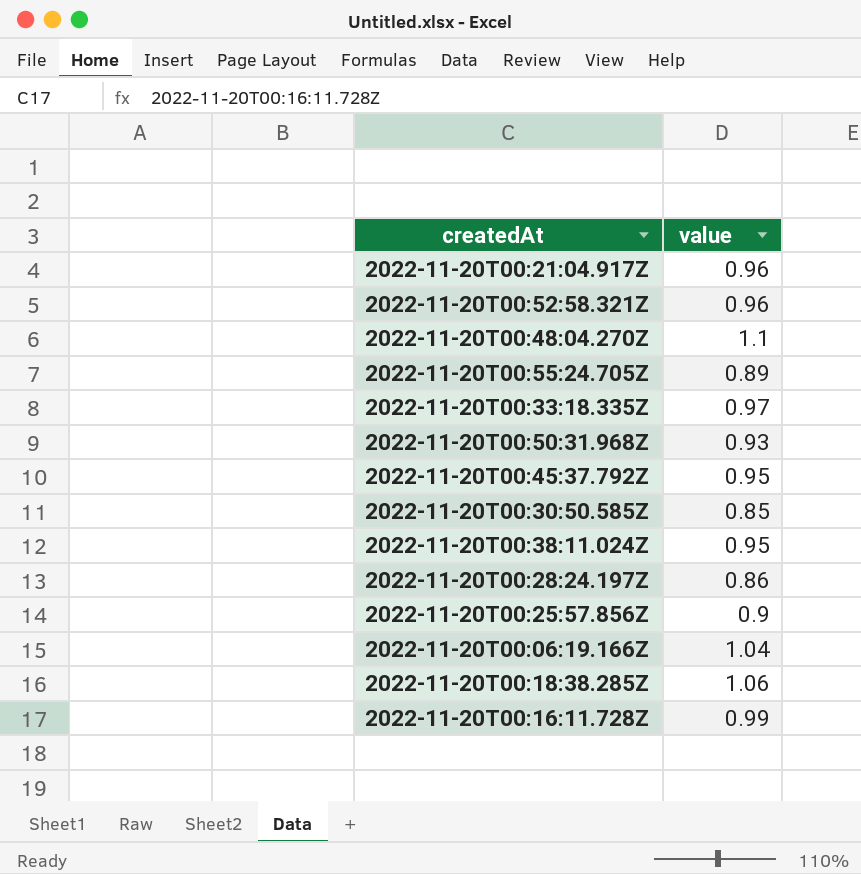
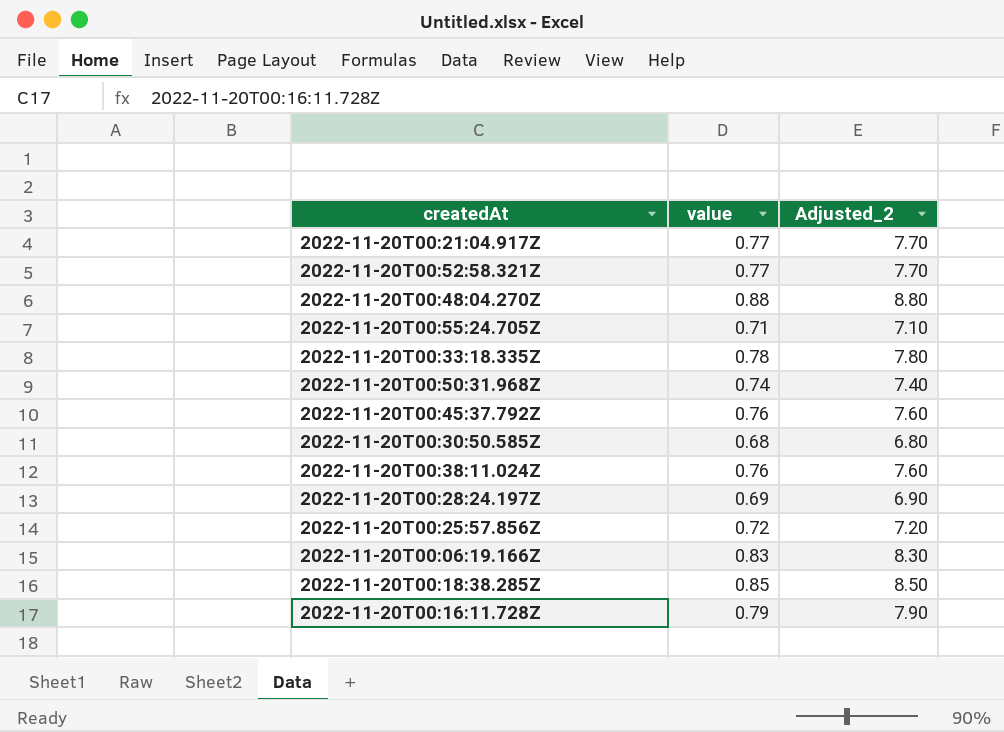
column Adjusted_2 | formula: none -> [value] * 10
2022-11-20T00:21:04.917Z | value: 0.96 -> 0.77
2022-11-20T00:52:58.321Z | value: 0.96 -> 0.77
2022-11-20T00:48:04.270Z | value: 1.1 -> 0.88
2022-11-20T00:55:24.705Z | value: 0.89 -> 0.71
2022-11-20T00:33:18.335Z | value: 0.97 -> 0.78
2022-11-20T00:50:31.968Z | value: 0.93 -> 0.74
2022-11-20T00:45:37.792Z | value: 0.95 -> 0.76
2022-11-20T00:30:50.585Z | value: 0.85 -> 0.68
2022-11-20T00:38:11.024Z | value: 0.95 -> 0.76
2022-11-20T00:28:24.197Z | value: 0.86 -> 0.69
2022-11-20T00:25:57.856Z | value: 0.9 -> 0.72
2022-11-20T00:06:19.166Z | value: 1.04 -> 0.83
2022-11-20T00:18:38.285Z | value: 1.06 -> 0.85
2022-11-20T00:16:11.728Z | value: 0.99 -> 0.79

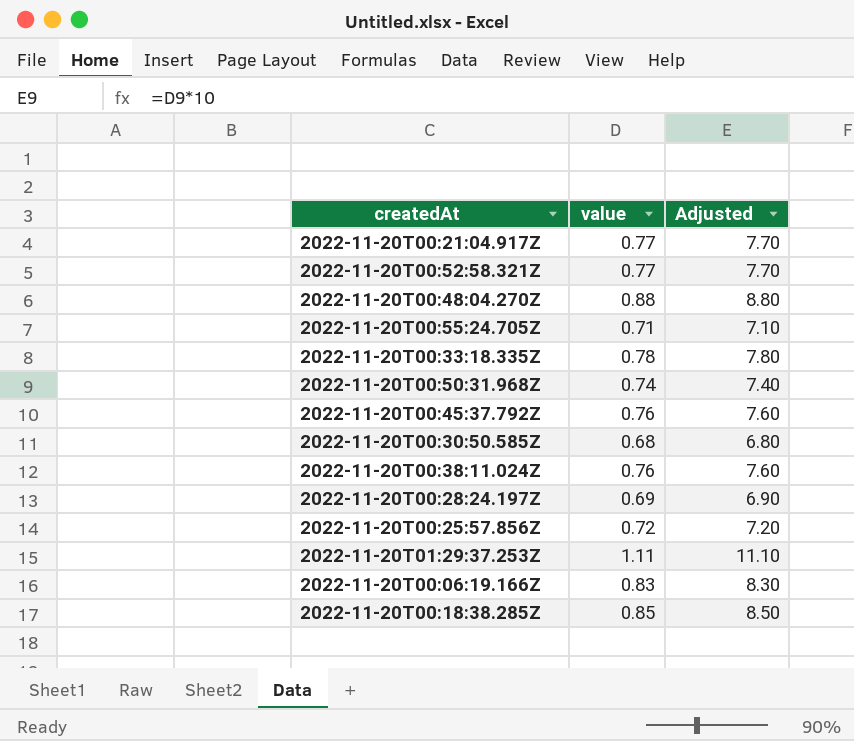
column name: Adjusted_2 -> Adjusted
row 2022-11-20T00:16:11.728Z: 0.79 | 7.90 -> none
row 2022-11-20T01:29:37.253Z: none -> 1.11 | 11.10

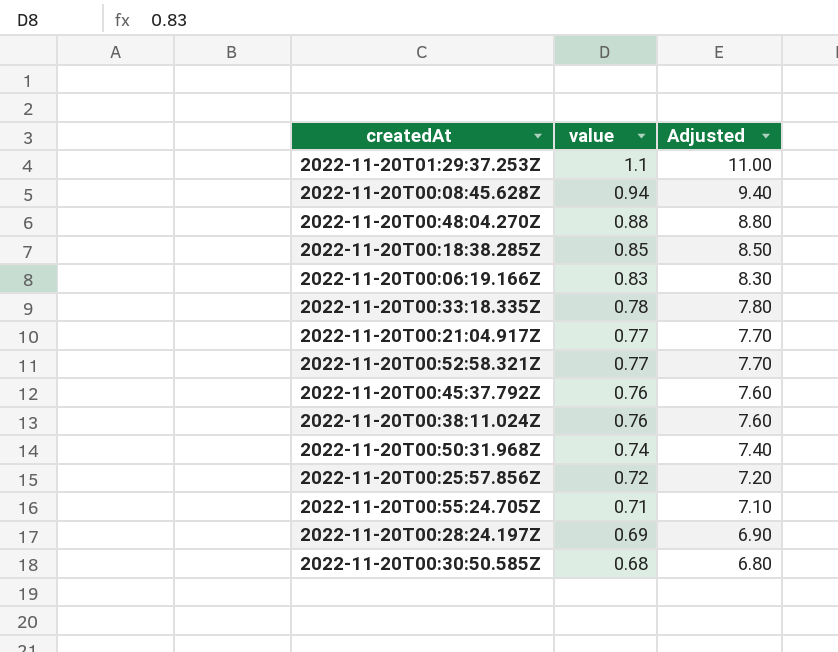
row order: none -> value descending
2022-11-20T01:29:37.253Z | value: 1.11 -> 1.1
2022-11-20T01:29:37.253Z | Adjusted: 11.10 -> 11.00
row 2022-11-20T00:08:45.628Z: none -> 0.94 | 9.40

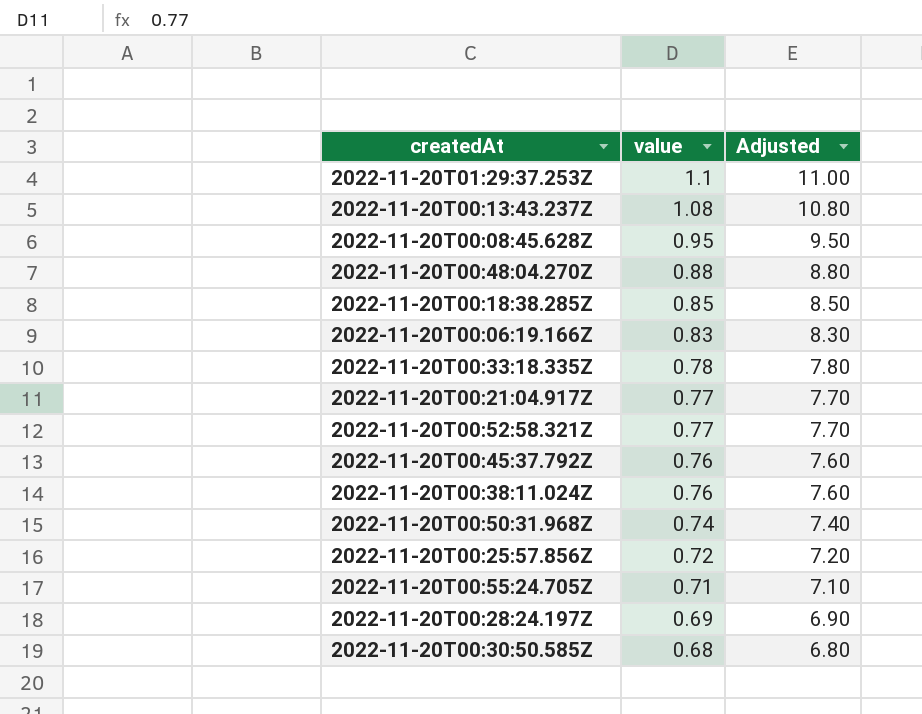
row 2022-11-20T00:13:43.237Z: none -> 1.08 | 10.80
2022-11-20T00:08:45.628Z | value: 0.94 -> 0.95
2022-11-20T00:08:45.628Z | Adjusted: 9.40 -> 9.50

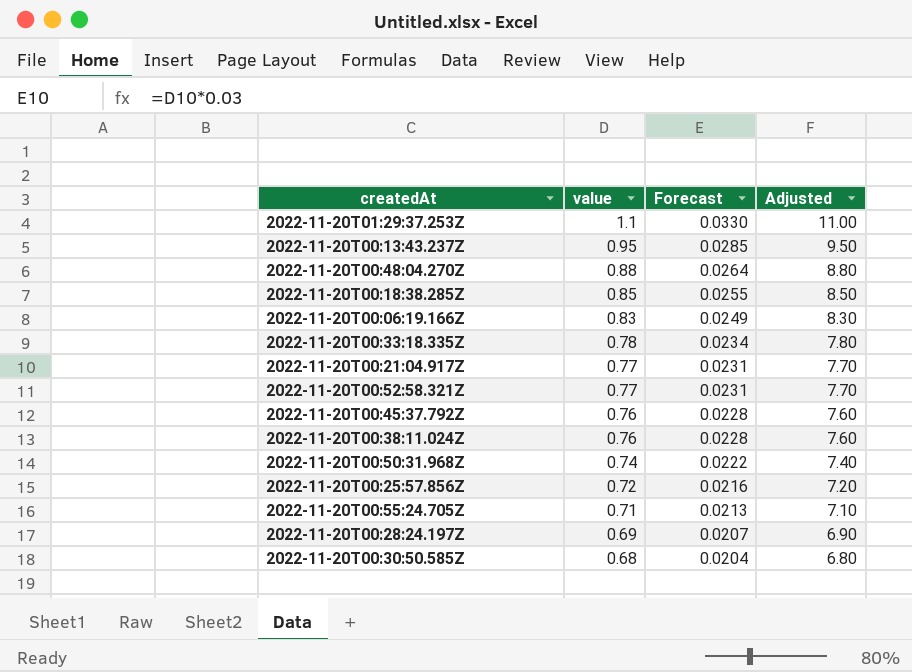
column Forecast | formula: none -> [value] * 0.03
row 2022-11-20T00:08:45.628Z: 0.95 | 9.50 -> none
2022-11-20T00:13:43.237Z | value: 1.08 -> 0.95
2022-11-20T00:13:43.237Z | Adjusted: 10.80 -> 9.50

